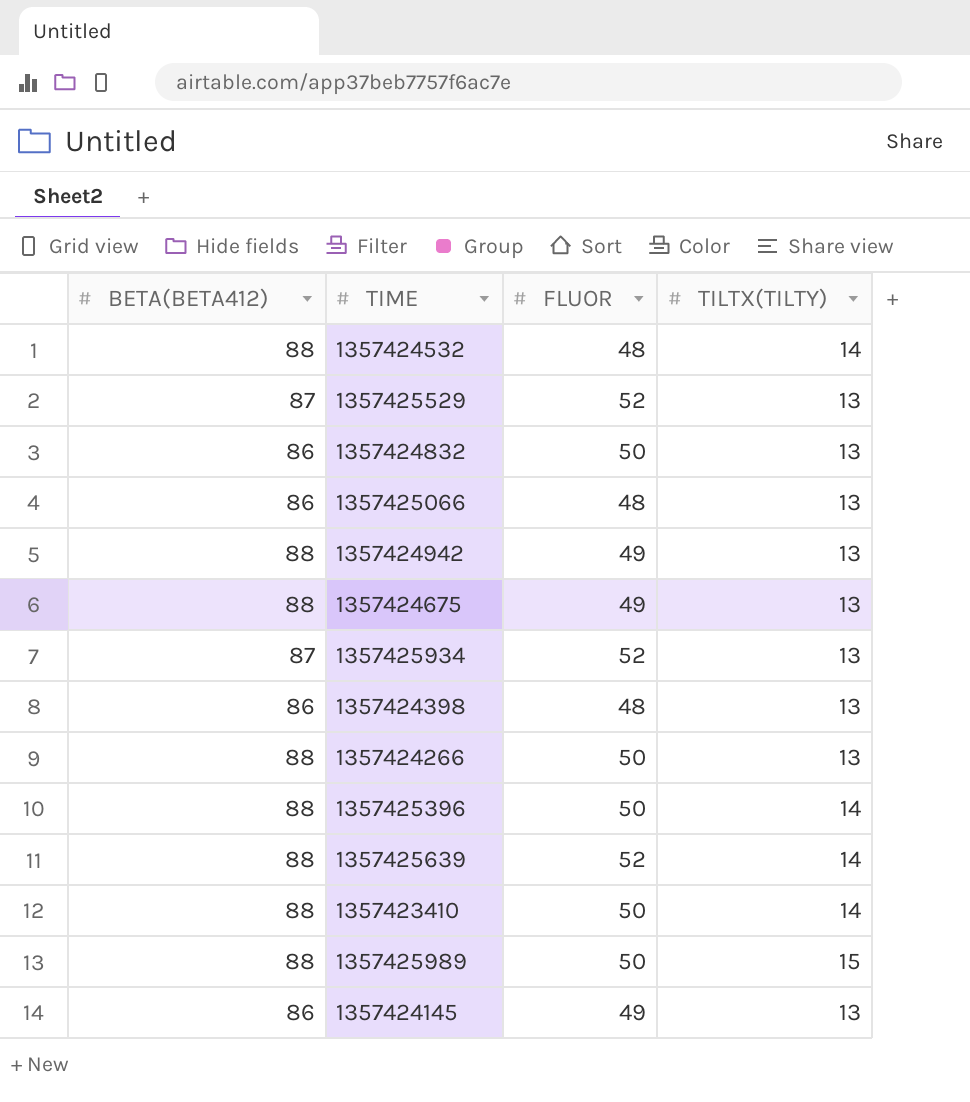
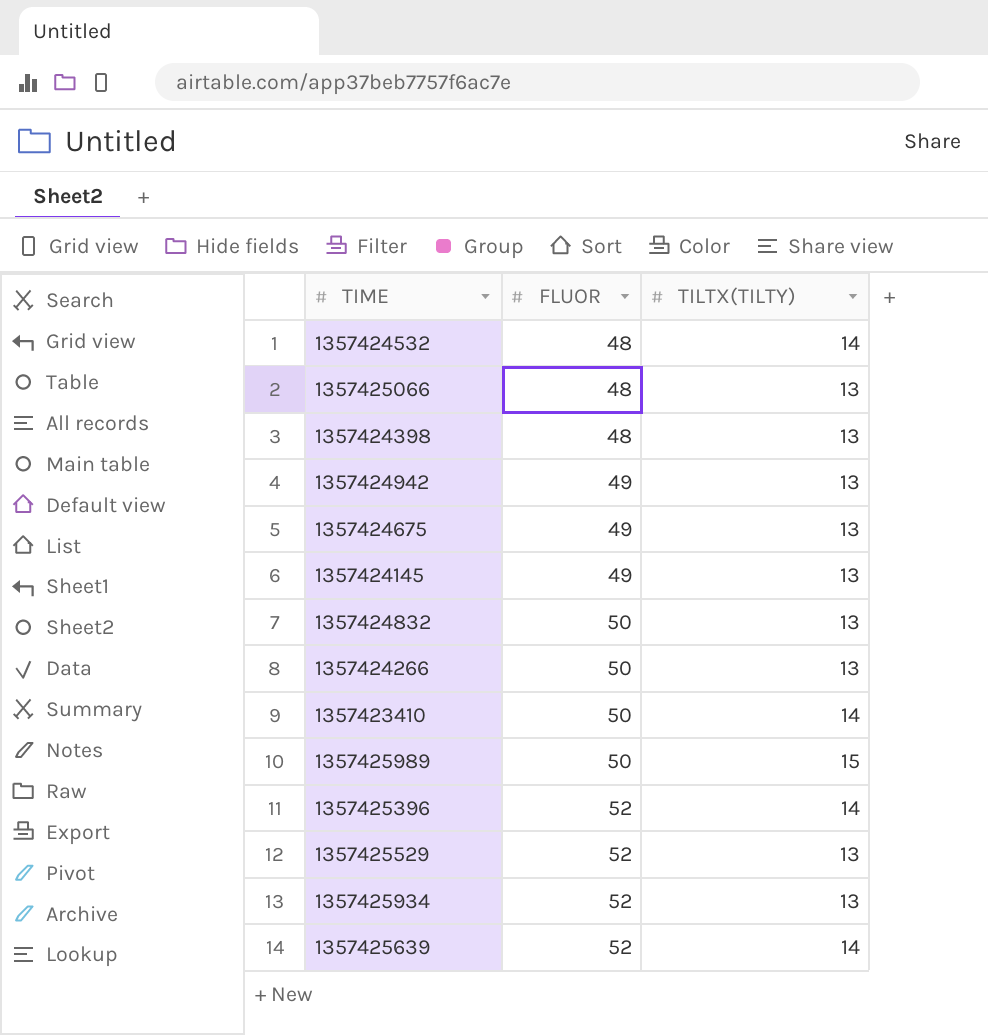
row order: none -> FLUOR ascending
column BETA(BETA412) | position: 1 -> none
1357425396 | FLUOR: 50 -> 52

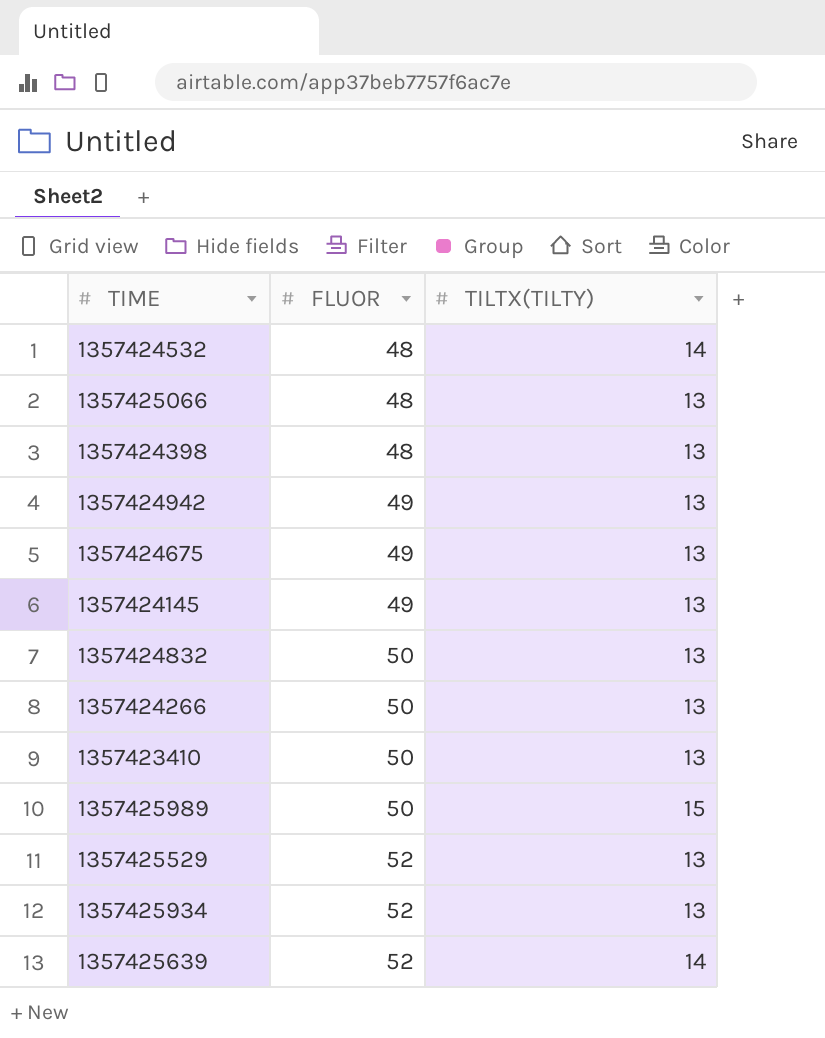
row 1357425396: 52 | 14 -> none
1357423410 | TILTX(TILTY): 14 -> 13

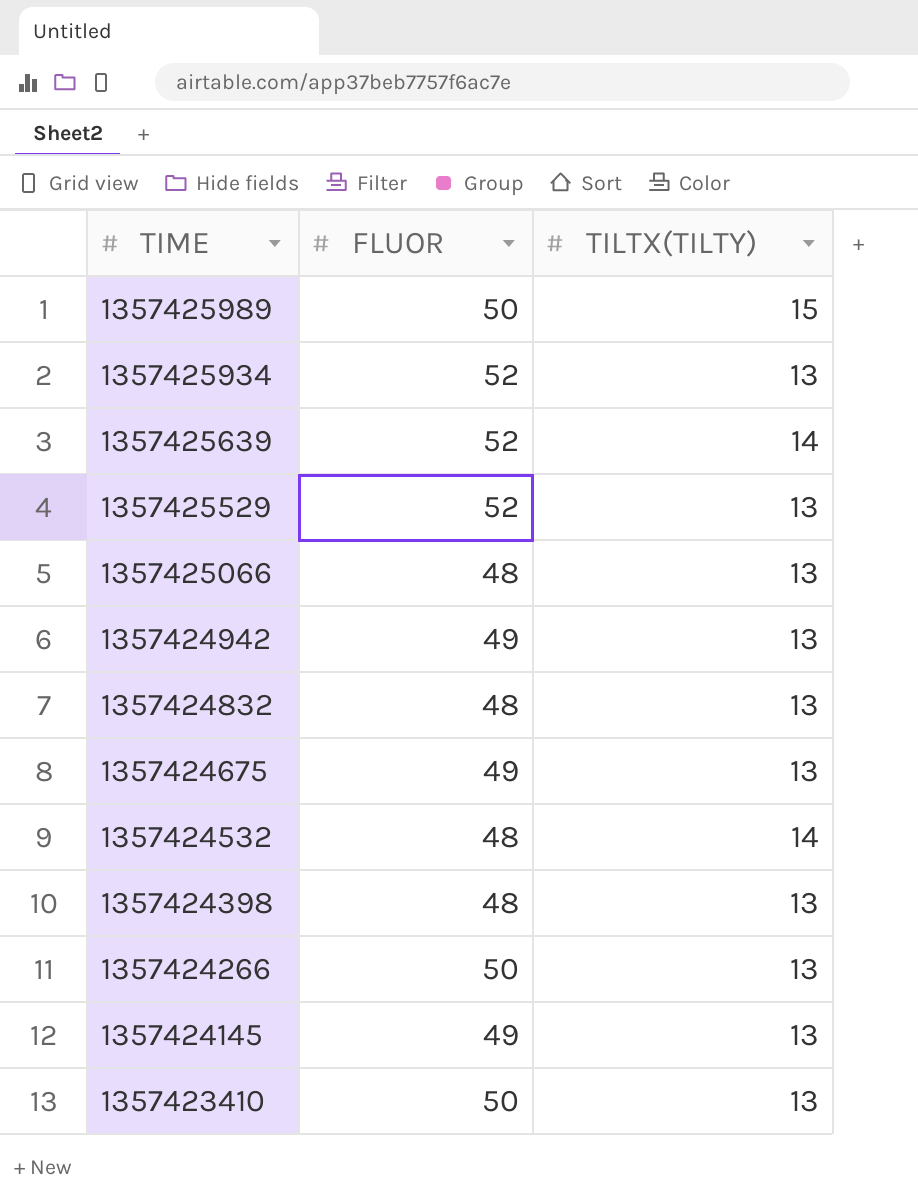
row order: FLUOR ascending -> TIME descending
1357424832 | FLUOR: 50 -> 48

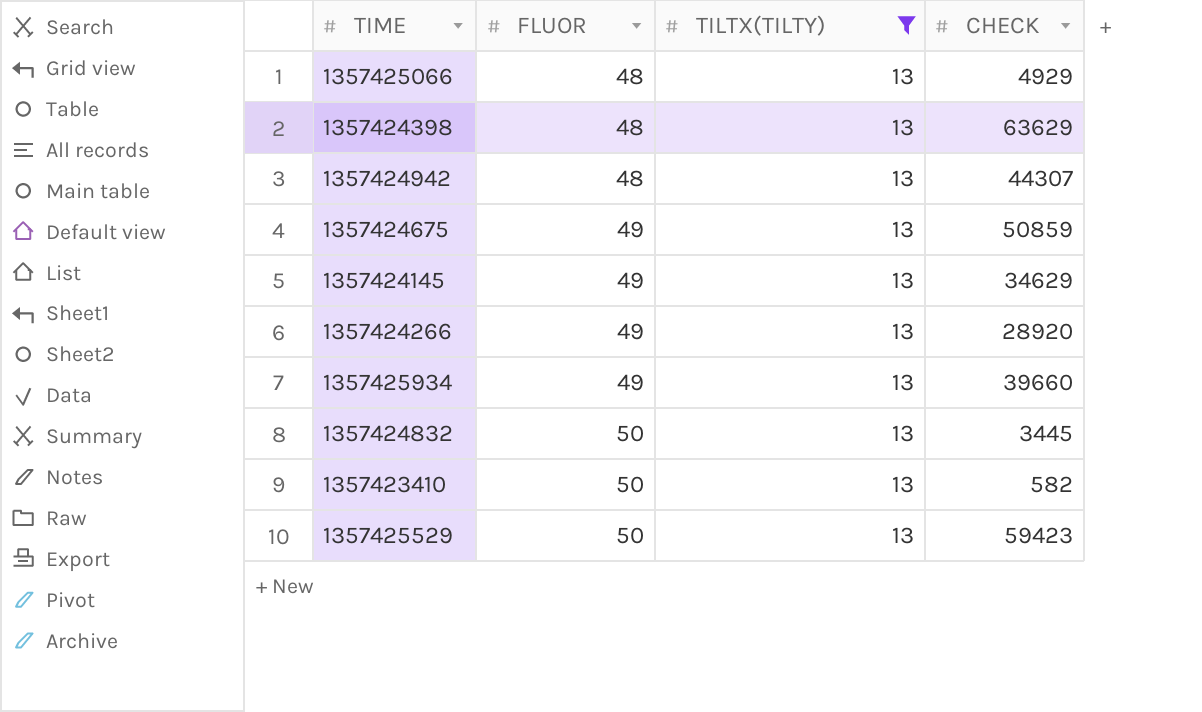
filter: none -> TILTX(TILTY) = 13
row order: TIME descending -> FLUOR ascending
column CHECK | position: none -> 4
1357424942 | FLUOR: 49 -> 48
1357424266 | FLUOR: 50 -> 49
1357425934 | FLUOR: 52 -> 49
1357424832 | FLUOR: 48 -> 50
1357425529 | FLUOR: 52 -> 50

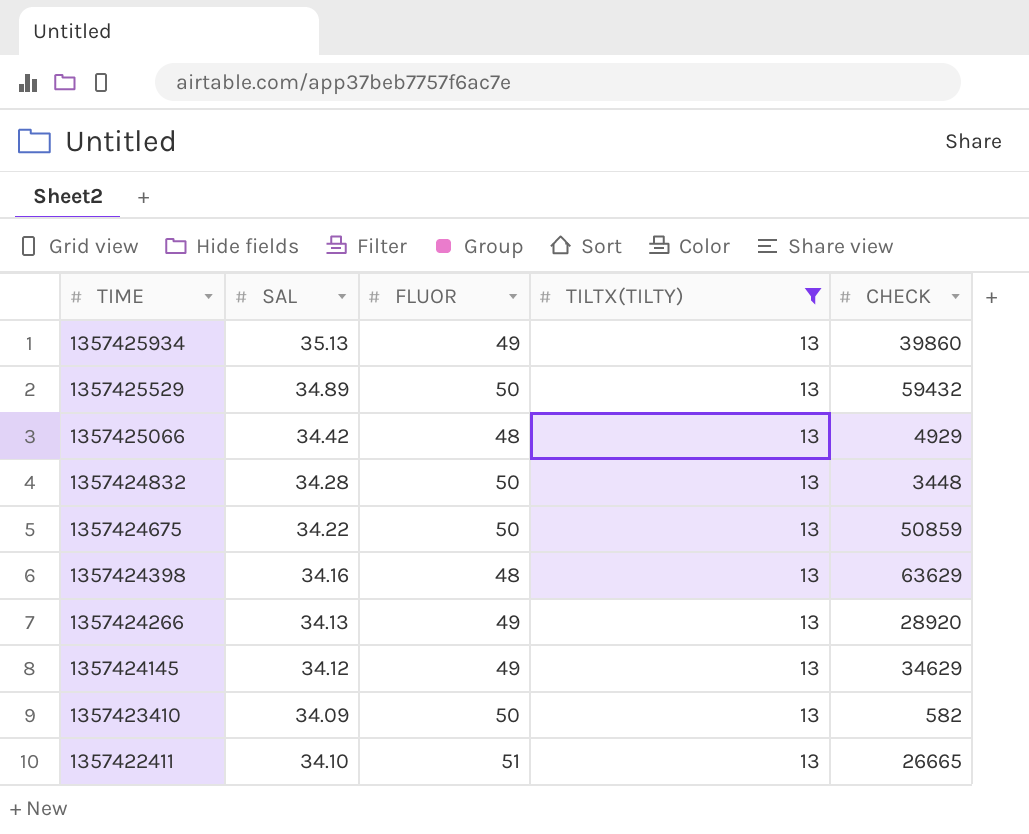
row order: FLUOR ascending -> TIME descending
column SAL | position: none -> 2
row 1357424942: 48 | 13 | 44307 -> none
1357425934 | CHECK: 39660 -> 39860
1357425529 | CHECK: 59423 -> 59432
1357424832 | CHECK: 3445 -> 3448
1357424675 | FLUOR: 49 -> 50
row 1357422411: none -> 34.10 | 51 | 13 | 26665

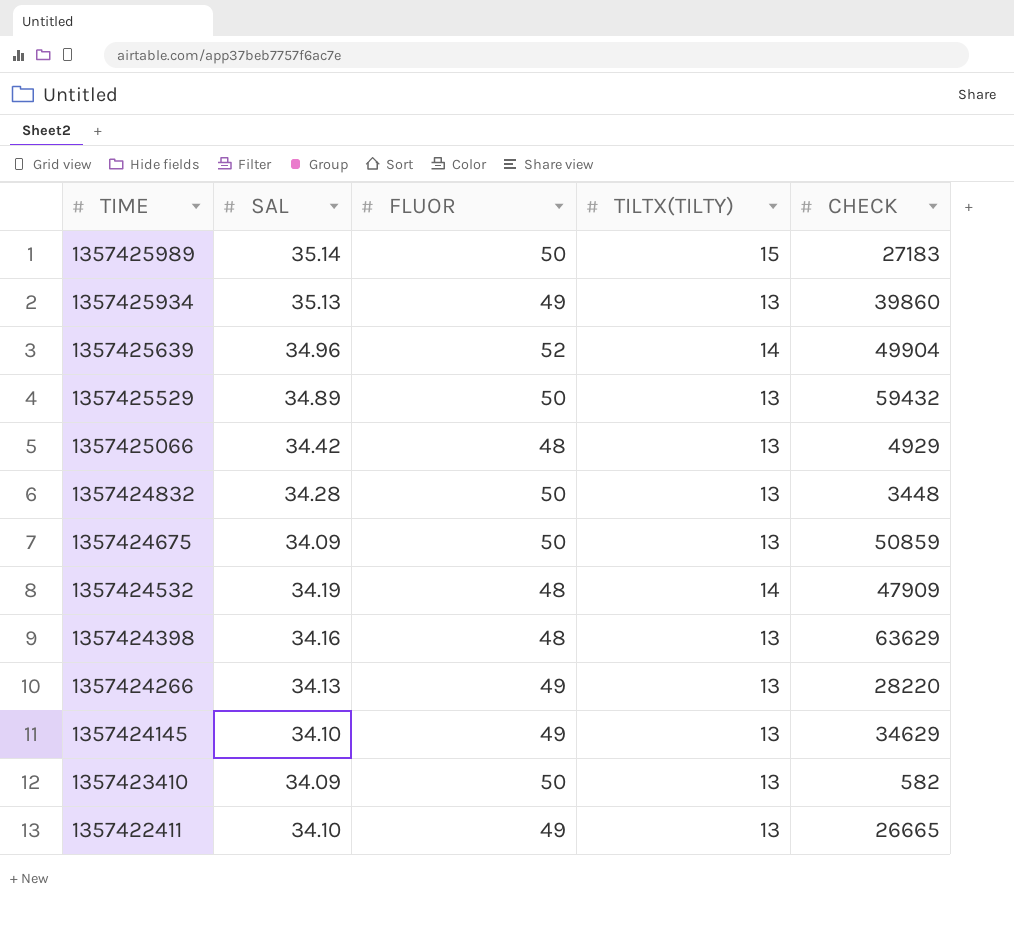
filter: TILTX(TILTY) = 13 -> none
1357424675 | SAL: 34.22 -> 34.09
1357424266 | CHECK: 28920 -> 28220
1357424145 | SAL: 34.12 -> 34.10
1357422411 | FLUOR: 51 -> 49

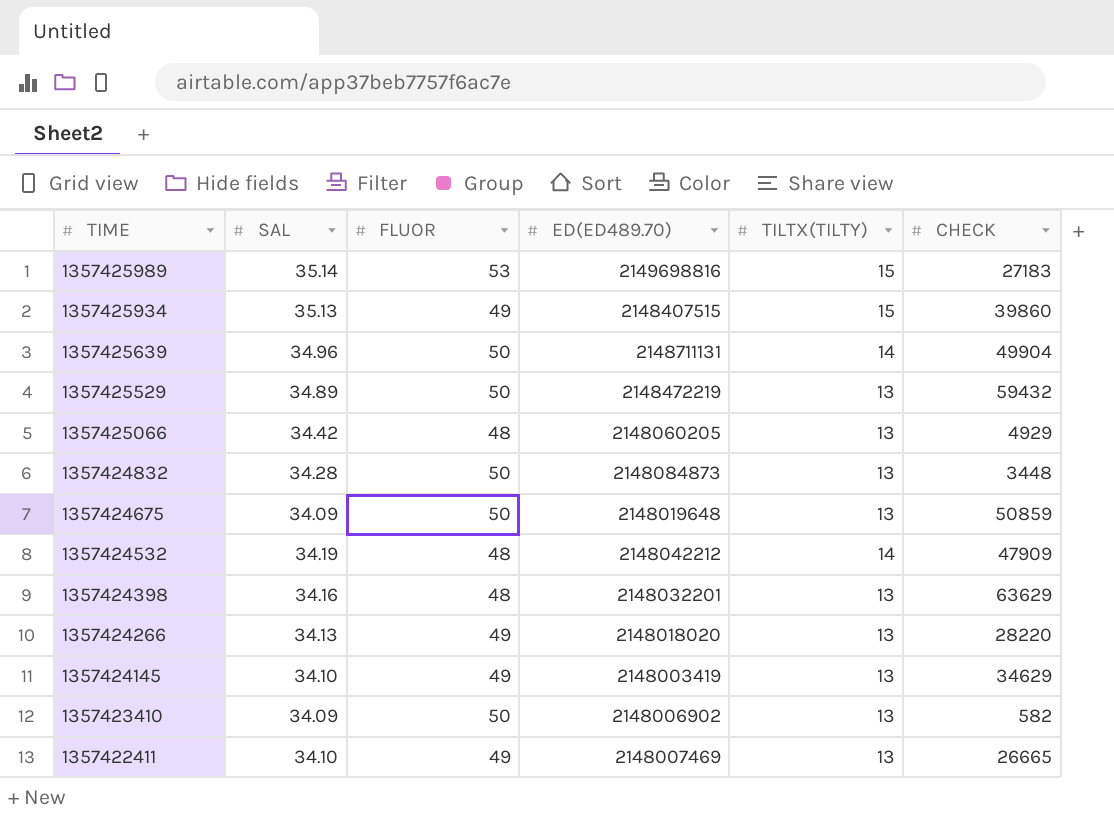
column ED(ED489.70) | position: none -> 4
1357425989 | FLUOR: 50 -> 53
1357425934 | TILTX(TILTY): 13 -> 15
1357425639 | FLUOR: 52 -> 50

